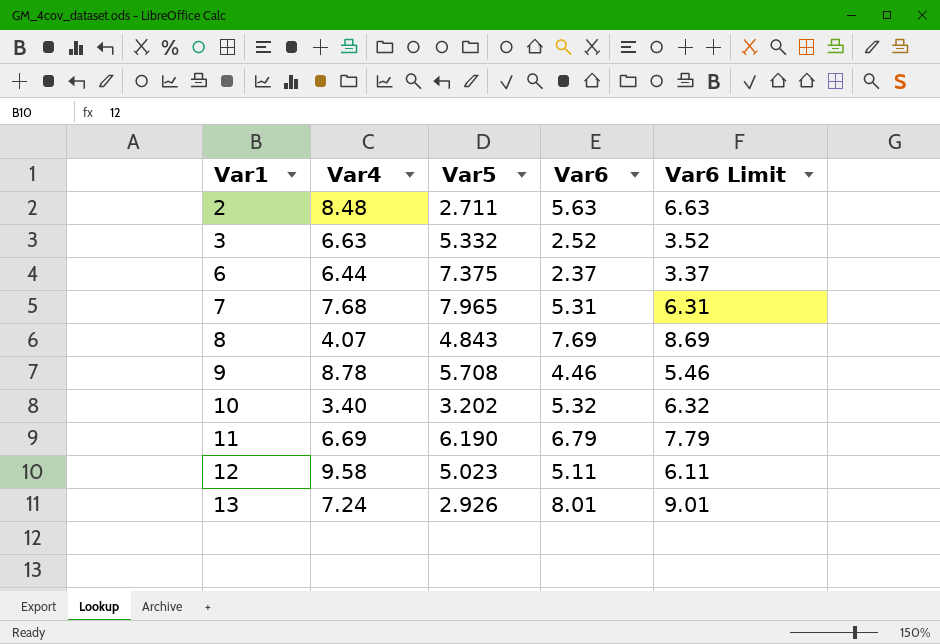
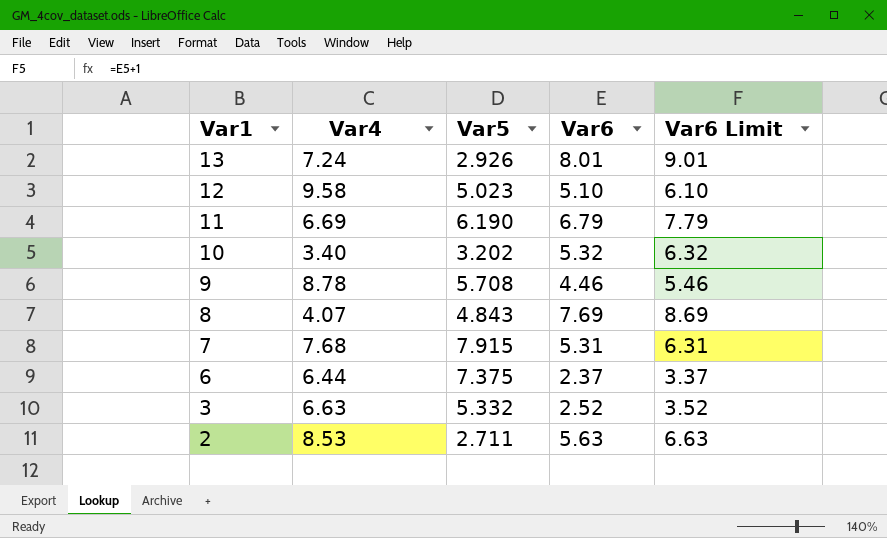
row order: Var1 ascending -> Var1 descending
12 | Var6: 5.11 -> 5.10
12 | Var6 Limit: 6.11 -> 6.10
7 | Var5: 7.965 -> 7.915
2 | Var4: 8.48 -> 8.53

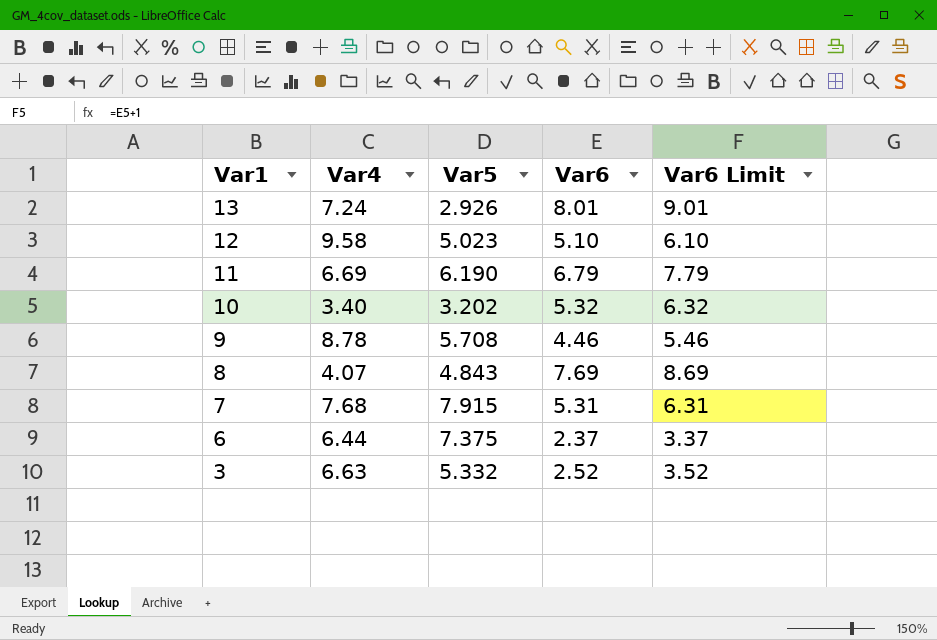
row 2: 8.53 | 2.711 | 5.63 | 6.63 -> none

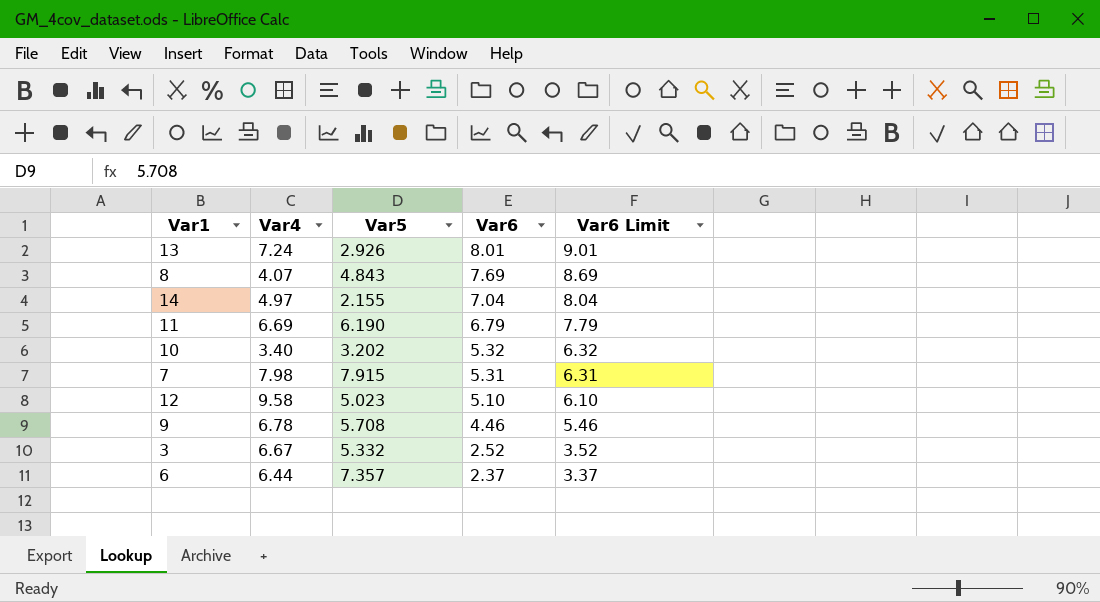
row order: Var1 descending -> Var6 descending
row 14: none -> 4.97 | 2.155 | 7.04 | 8.04
7 | Var4: 7.68 -> 7.98
9 | Var4: 8.78 -> 6.78
3 | Var4: 6.63 -> 6.67
6 | Var5: 7.375 -> 7.357

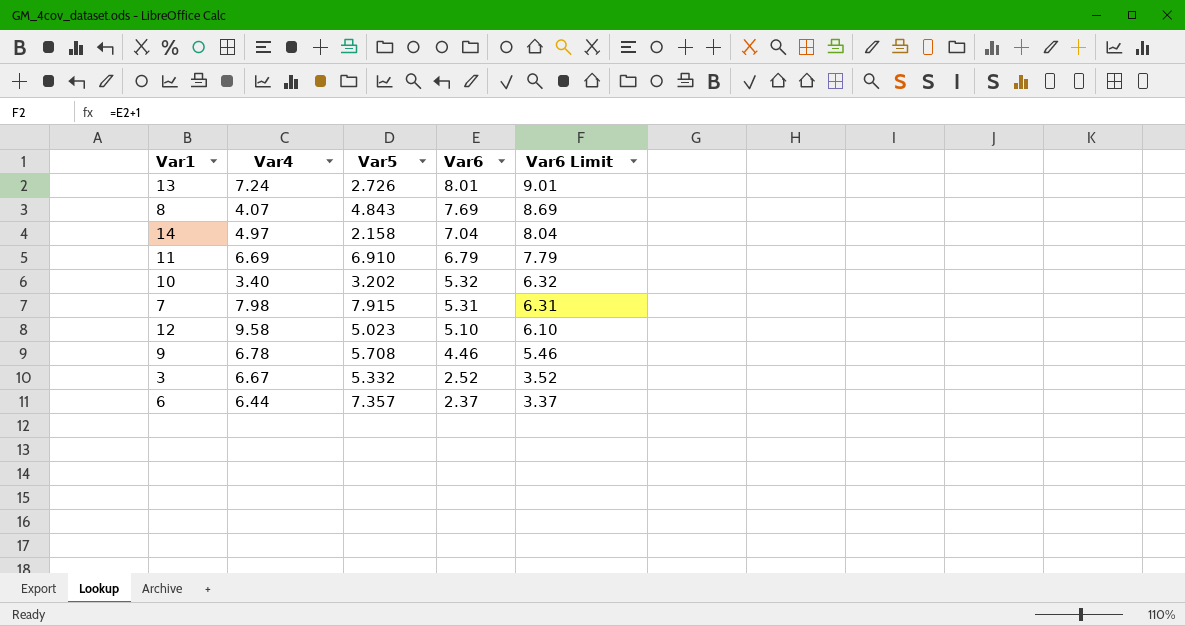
13 | Var5: 2.926 -> 2.726
14 | Var5: 2.155 -> 2.158
11 | Var5: 6.190 -> 6.910

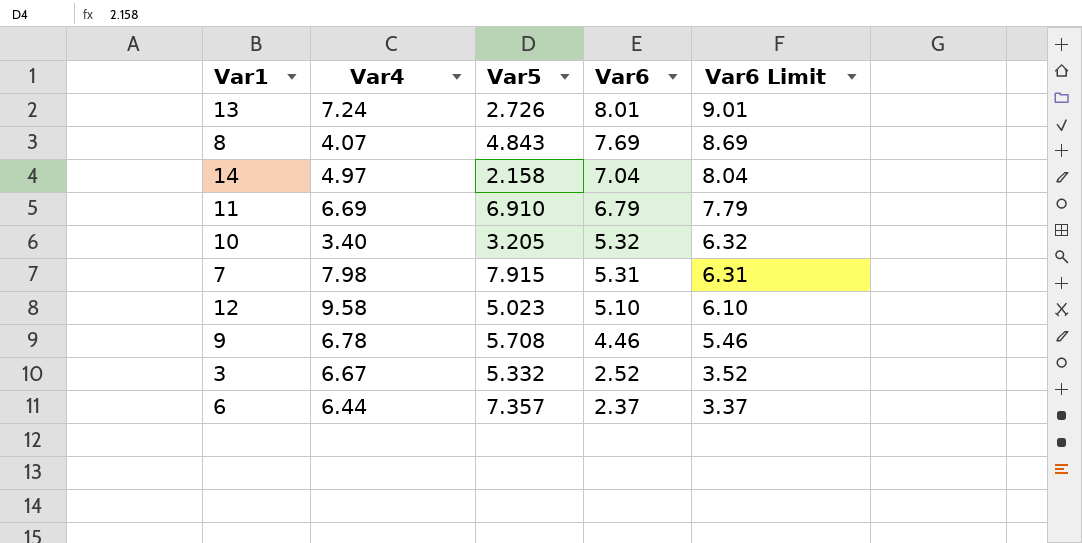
10 | Var5: 3.202 -> 3.205

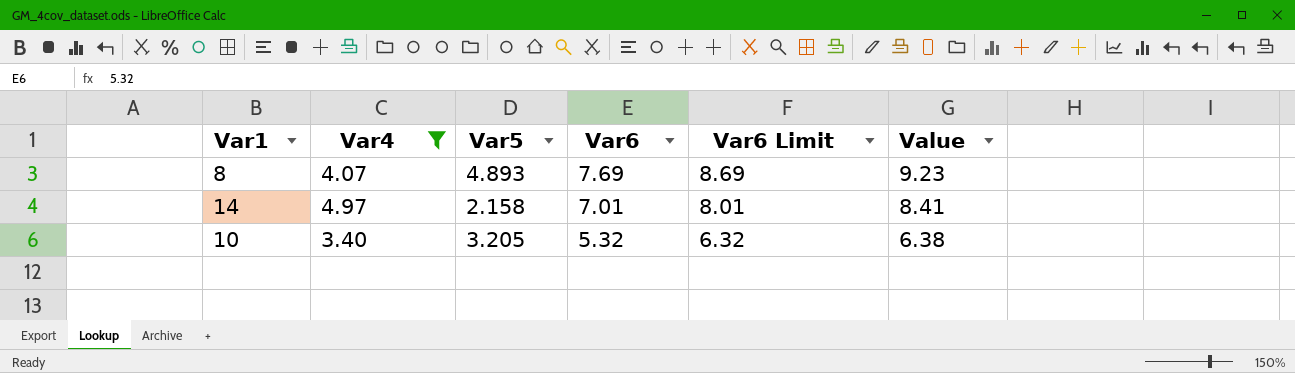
filter: none -> Var4 <= 4.97
column Value | formula: none -> [Var6] * 1.2
8 | Var5: 4.843 -> 4.893
14 | Var6: 7.04 -> 7.01
14 | Var6 Limit: 8.04 -> 8.01

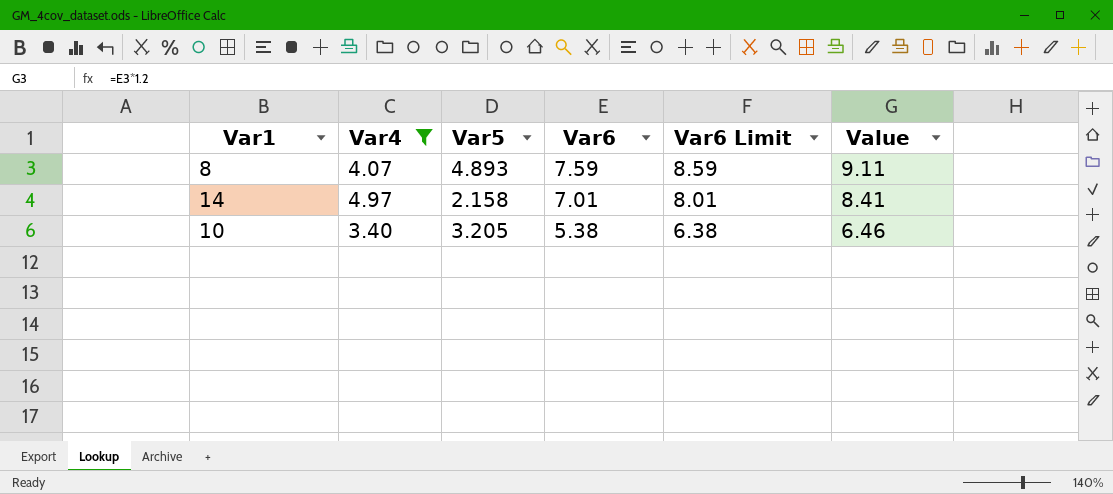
8 | Var6: 7.69 -> 7.59
8 | Var6 Limit: 8.69 -> 8.59
8 | Value: 9.23 -> 9.11
10 | Var6: 5.32 -> 5.38
10 | Var6 Limit: 6.32 -> 6.38
10 | Value: 6.38 -> 6.46

